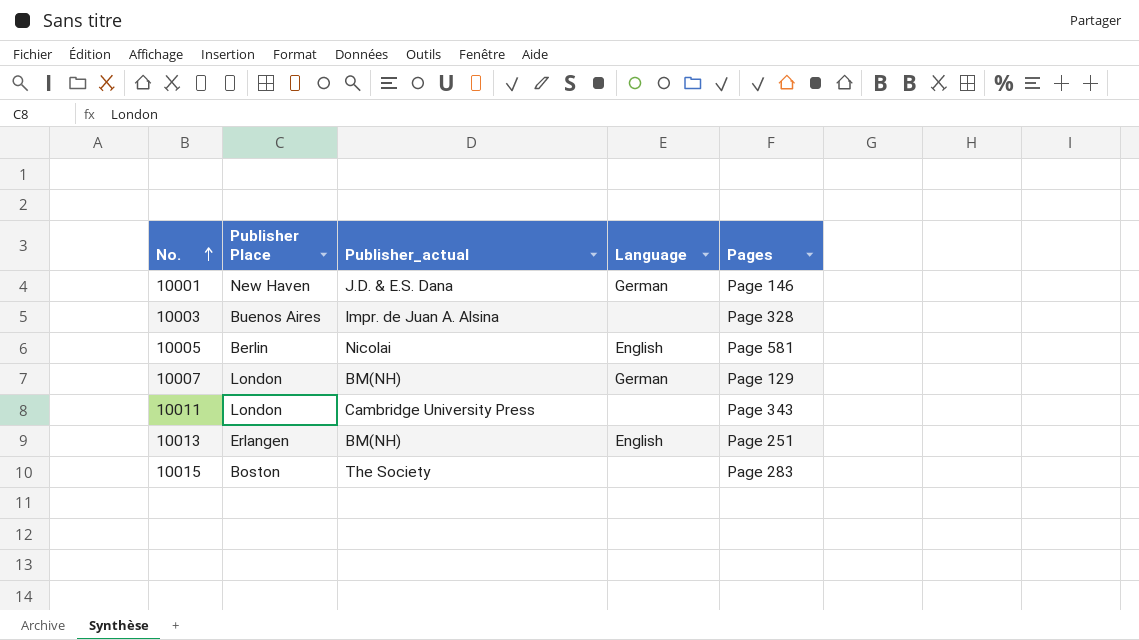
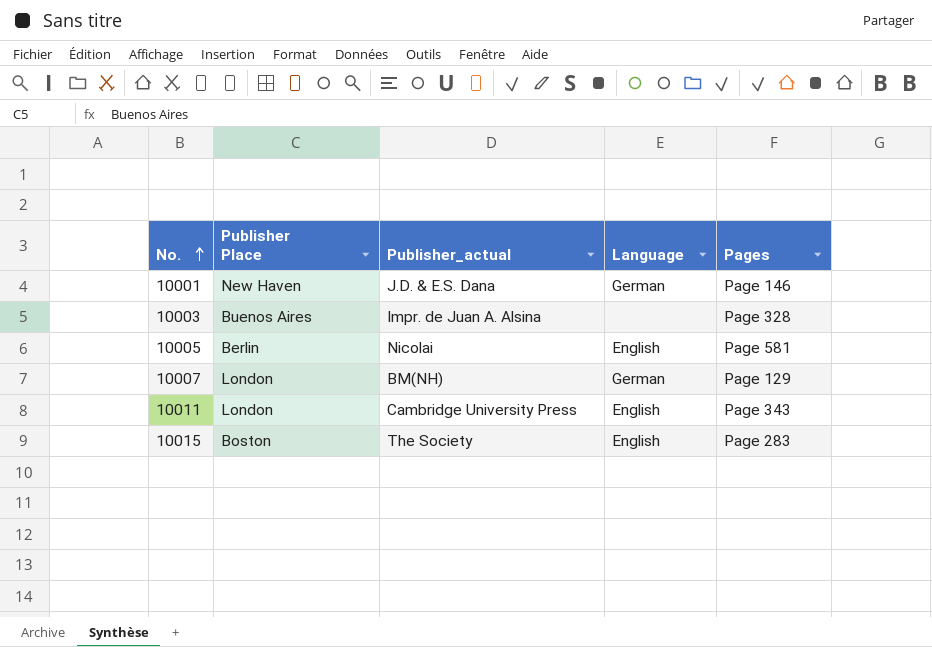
row 10013: Erlangen | BM(NH) | English | Page 251 -> none
10011 | Language: none -> English
10015 | Language: none -> English

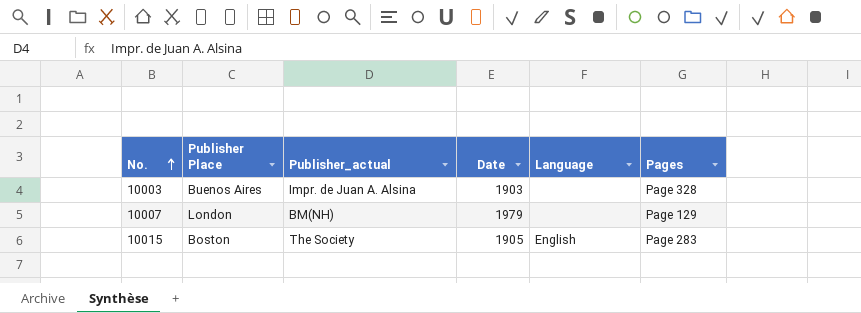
column Date | position: none -> 4
row 10001: New Haven | J.D. & E.S. Dana | German | Page 146 -> none
row 10005: Berlin | Nicolai | English | Page 581 -> none
row 10011: London | Cambridge University Press | English | Page 343 -> none
10007 | Language: German -> none

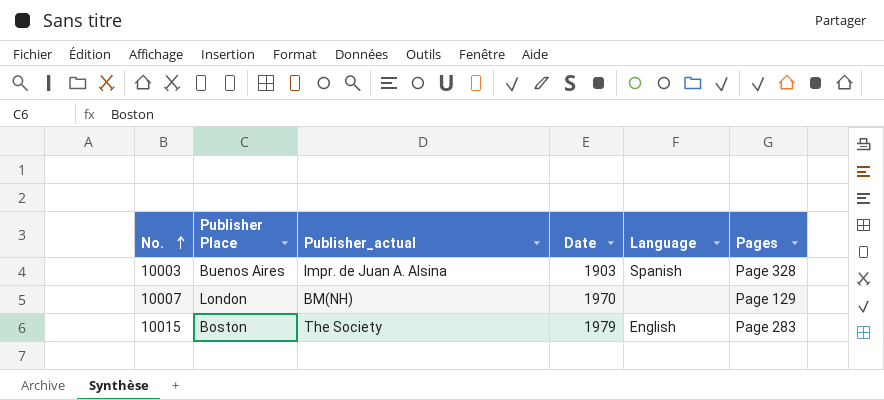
10003 | Language: none -> Spanish
10007 | Date: 1979 -> 1970
10015 | Date: 1905 -> 1979

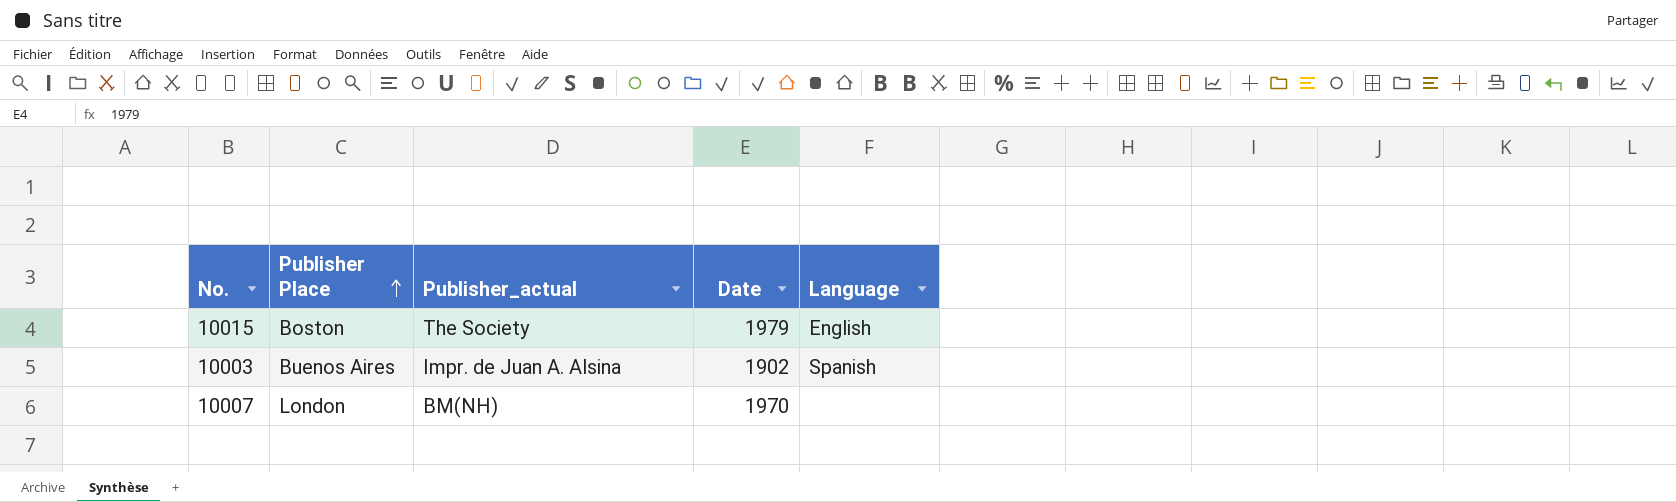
row order: No. ascending -> Publisher Place ascending
column Pages | position: 6 -> none
10003 | Date: 1903 -> 1902

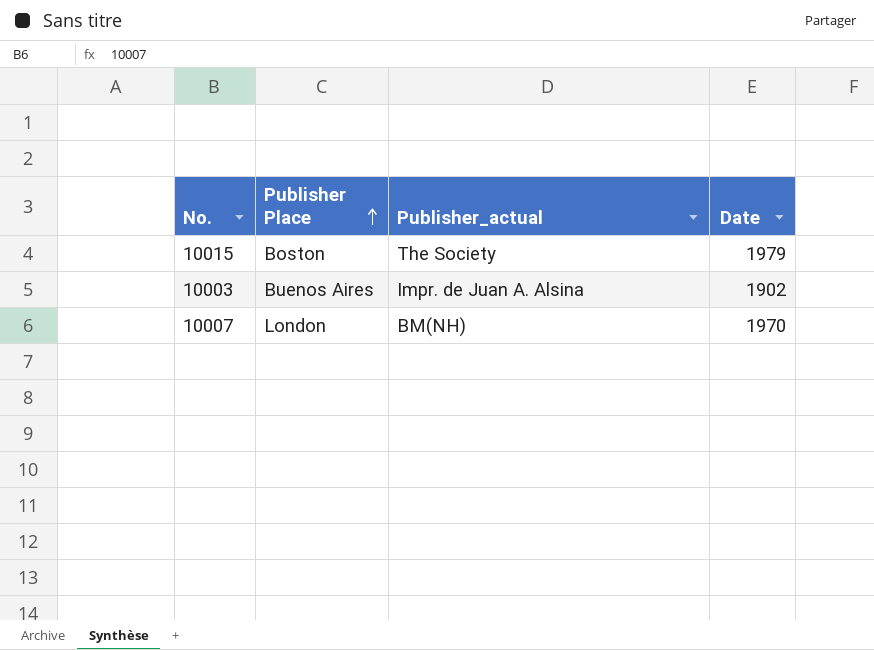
column Language | position: 5 -> none

